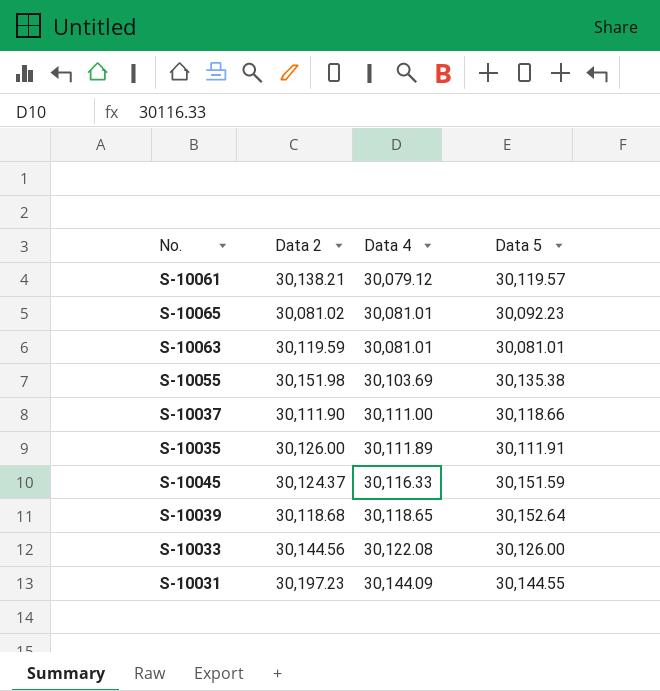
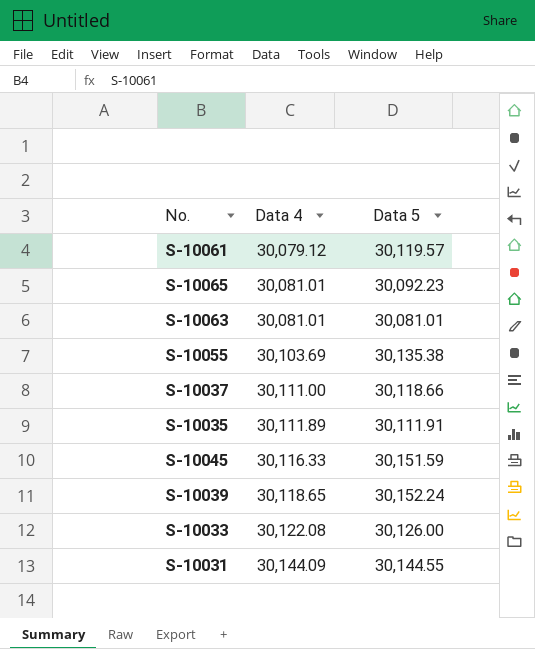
column Data 2 | position: 2 -> none
S-10039 | Data 5: 30,152.64 -> 30,152.24

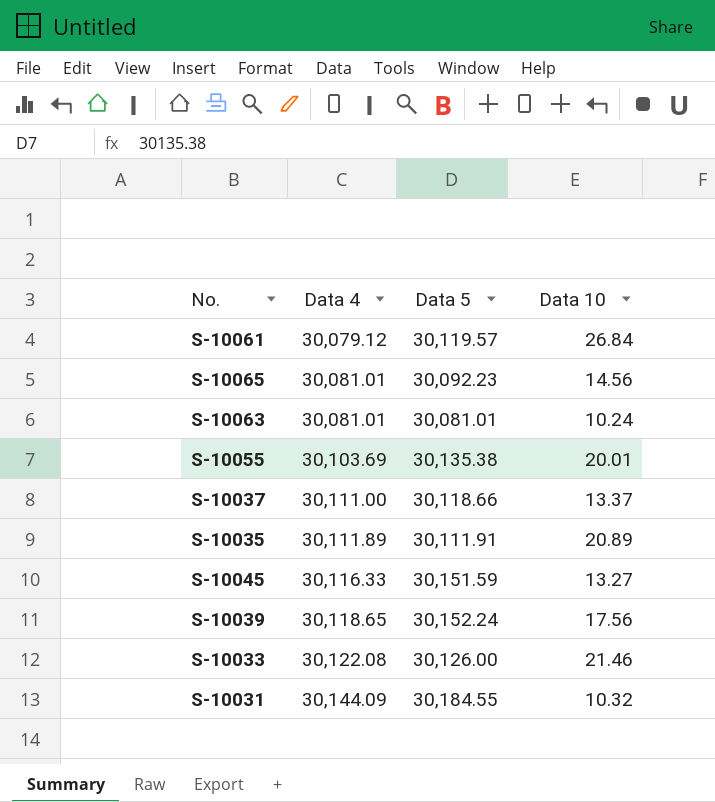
column Data 10 | position: none -> 4
S-10031 | Data 5: 30,144.55 -> 30,184.55

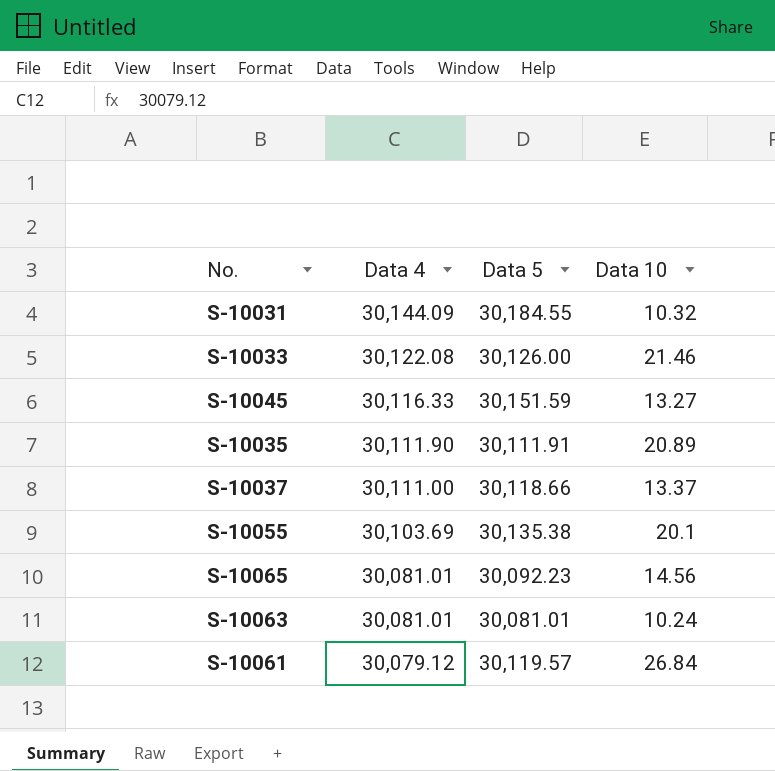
row order: Data 4 ascending -> Data 4 descending
row S-10039: 30,118.65 | 30,152.24 | 17.56 -> none
S-10035 | Data 4: 30,111.89 -> 30,111.90
S-10055 | Data 10: 20.01 -> 20.1

